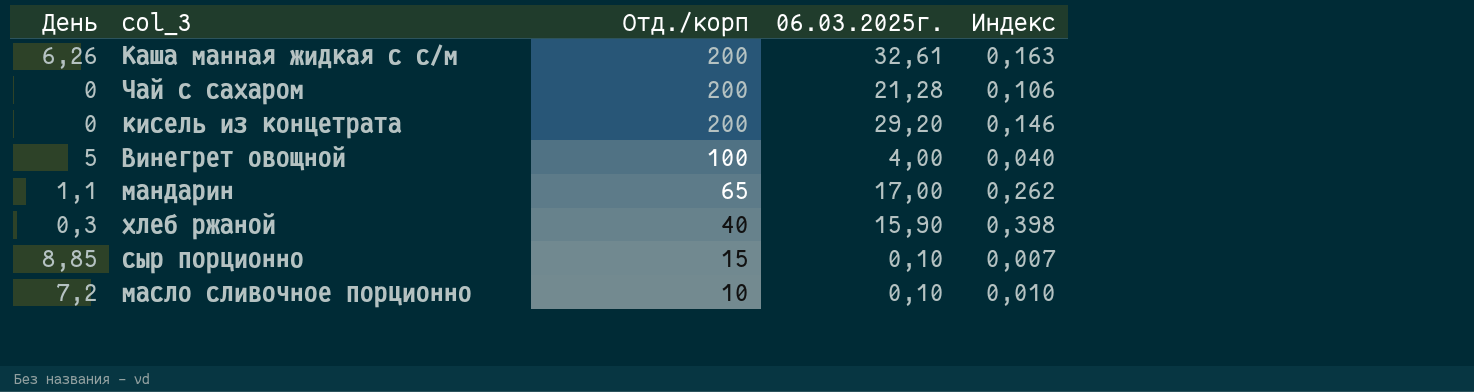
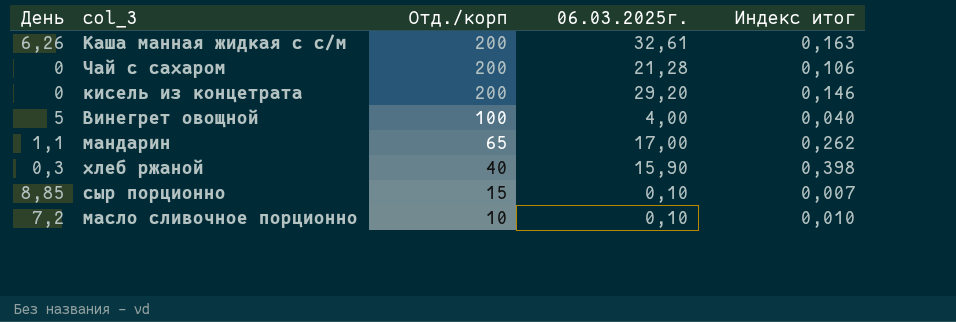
column name: Индекс -> Индекс итог

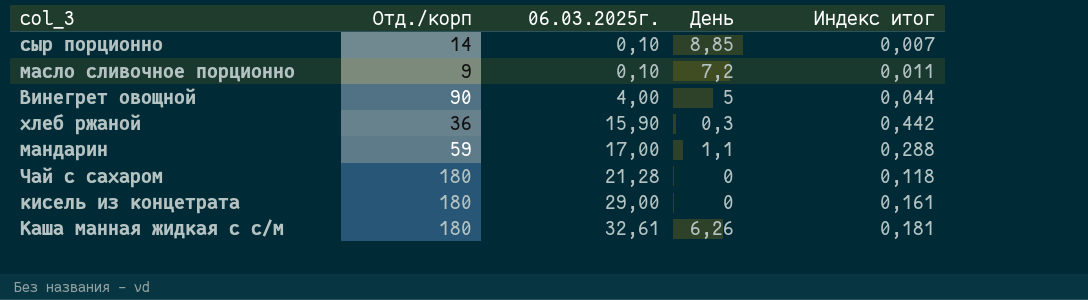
row order: Отд./корп descending -> 06.03.2025г. ascending
column День | position: 1 -> 4
сыр порционно | Отд./корп: 15 -> 14
масло сливочное порционно | Отд./корп: 10 -> 9
масло сливочное порционно | Индекс итог: 0,010 -> 0,011
Винегрет овощной | Отд./корп: 100 -> 90
Винегрет овощной | Индекс итог: 0,040 -> 0,044
хлеб ржаной | Отд./корп: 40 -> 36
хлеб ржаной | Индекс итог: 0,398 -> 0,442
мандарин | Отд./корп: 65 -> 59
мандарин | Индекс итог: 0,262 -> 0,288
Чай с сахаром | Отд./корп: 200 -> 180
Чай с сахаром | Индекс итог: 0,106 -> 0,118
кисель из концетрата | Отд./корп: 200 -> 180
кисель из концетрата | 06.03.2025г.: 29,20 -> 29,00
кисель из концетрата | Индекс итог: 0,146 -> 0,161
Каша манная жидкая с с/м | Отд./корп: 200 -> 180
Каша манная жидкая с с/м | Индекс итог: 0,163 -> 0,181

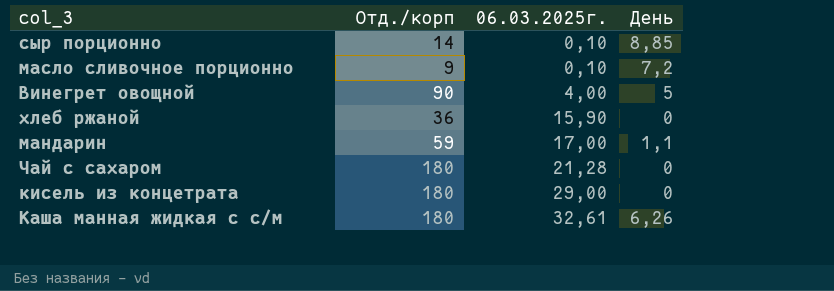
column Индекс итог | formula: [06.03.2025г.] / [Отд./корп] -> none
хлеб ржаной | День: 0,3 -> 0

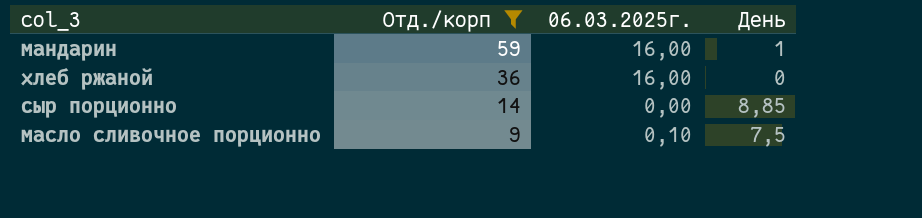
filter: none -> Отд./корп <= 59
row order: 06.03.2025г. ascending -> Отд./корп descending
мандарин | 06.03.2025г.: 17,00 -> 16,00
мандарин | День: 1,1 -> 1
хлеб ржаной | 06.03.2025г.: 15,90 -> 16,00
сыр порционно | 06.03.2025г.: 0,10 -> 0,00
масло сливочное порционно | День: 7,2 -> 7,5

